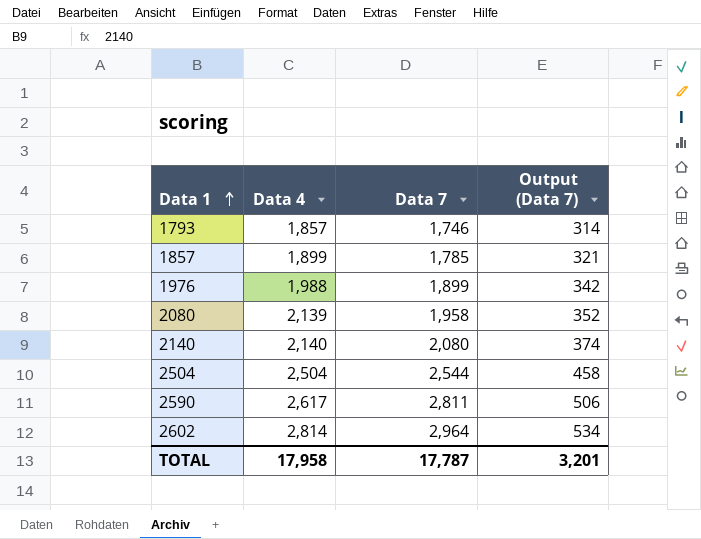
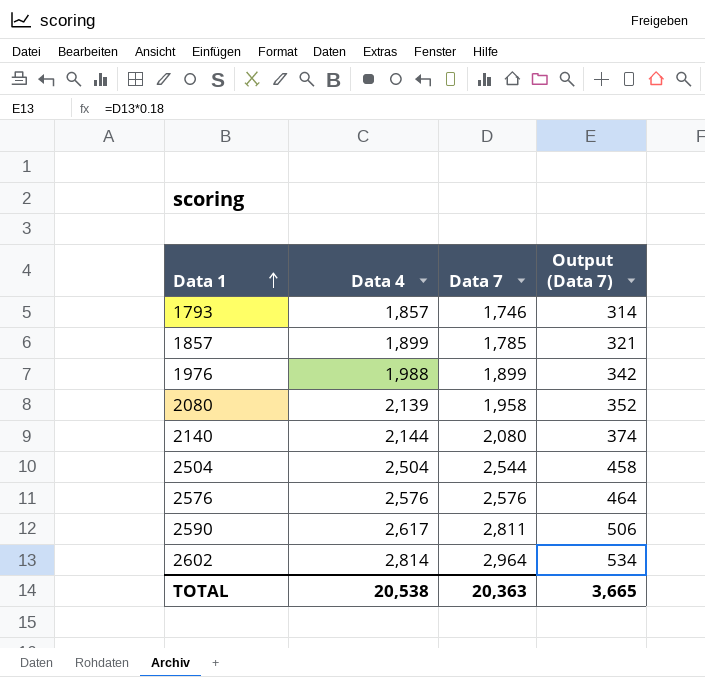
2140 | Data 4: 2,140 -> 2,144
row 2576: none -> 2,576 | 2,576 | 464
TOTAL | Data 4: 17,958 -> 20,538
TOTAL | Data 7: 17,787 -> 20,363
TOTAL | Output (Data 7): 3,201 -> 3,665

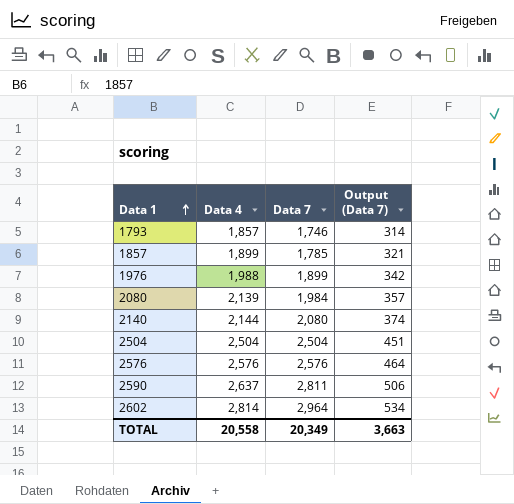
2080 | Data 7: 1,958 -> 1,984
2080 | Output (Data 7): 352 -> 357
2504 | Data 7: 2,544 -> 2,504
2504 | Output (Data 7): 458 -> 451
2590 | Data 4: 2,617 -> 2,637
TOTAL | Data 4: 20,538 -> 20,558
TOTAL | Data 7: 20,363 -> 20,349
TOTAL | Output (Data 7): 3,665 -> 3,663

